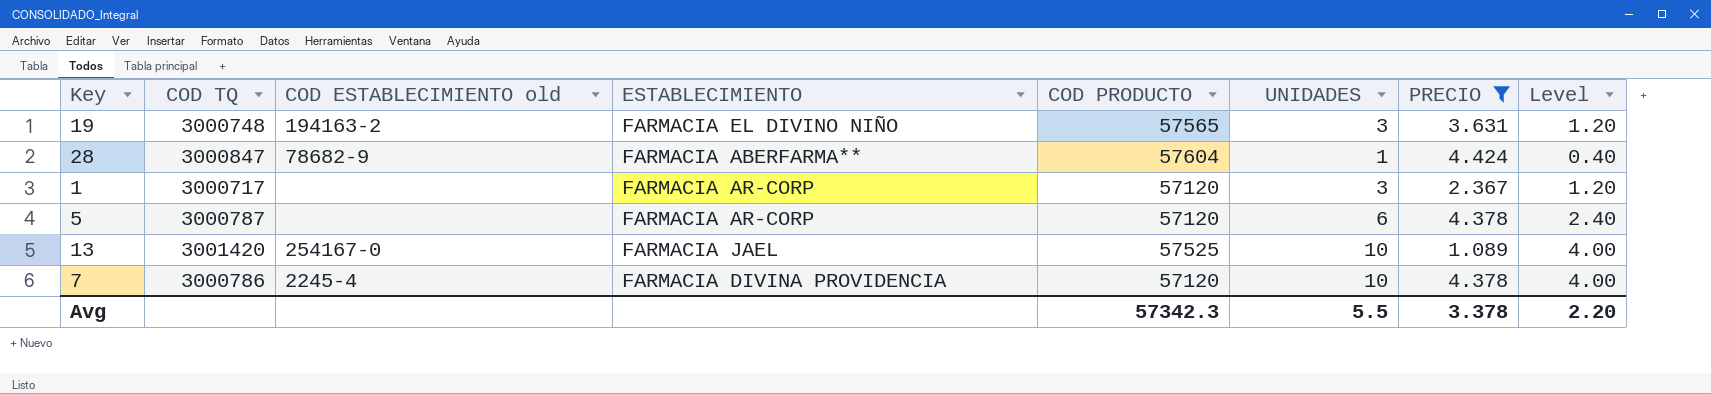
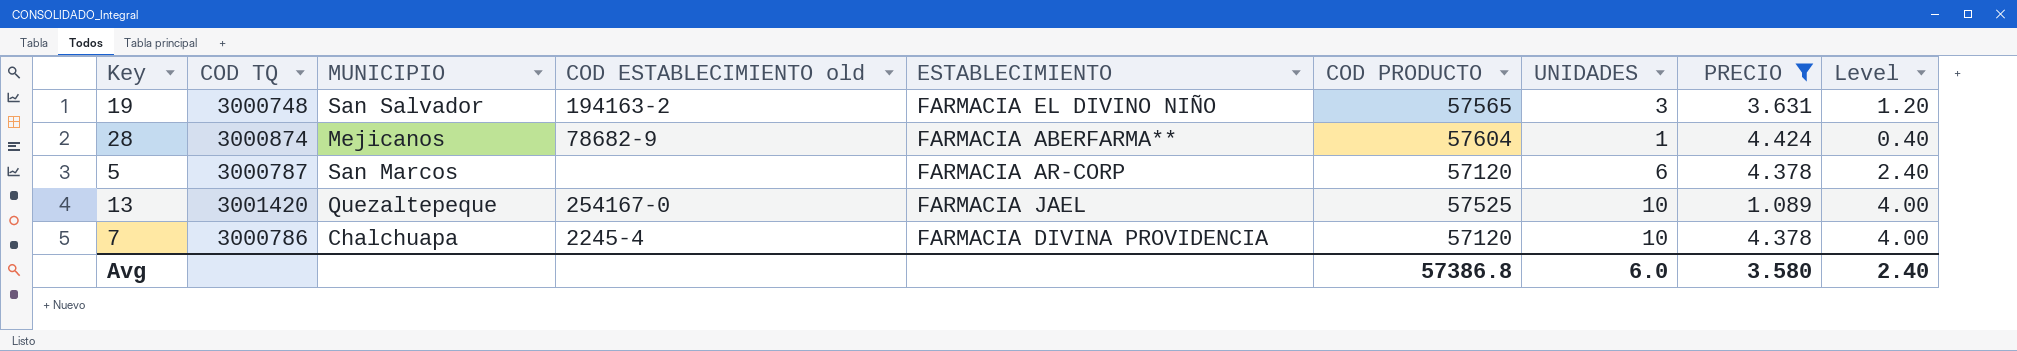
column MUNICIPIO | position: none -> 3
row 1: 3000717 | none | FARMACIA AR-CORP | 57120 | 3 | 2.367 | 1.20 -> none
28 | COD TQ: 3000847 -> 3000874
Avg | COD PRODUCTO: 57342.3 -> 57386.8
Avg | UNIDADES: 5.5 -> 6.0
Avg | PRECIO: 3.378 -> 3.580
Avg | Level: 2.20 -> 2.40

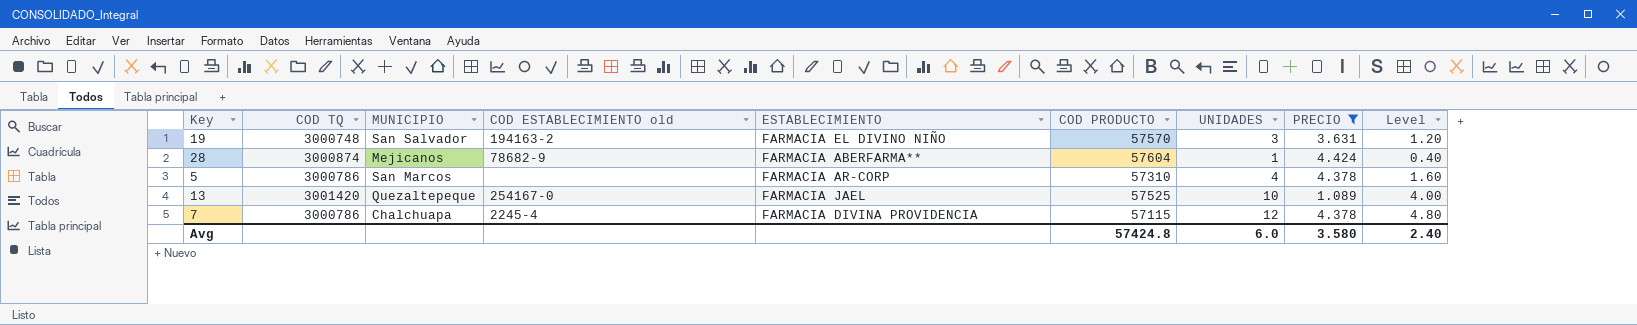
19 | COD PRODUCTO: 57565 -> 57570
5 | COD TQ: 3000787 -> 3000786
5 | COD PRODUCTO: 57120 -> 57310
5 | UNIDADES: 6 -> 4
5 | Level: 2.40 -> 1.60
7 | COD PRODUCTO: 57120 -> 57115
7 | UNIDADES: 10 -> 12
7 | Level: 4.00 -> 4.80
Avg | COD PRODUCTO: 57386.8 -> 57424.8

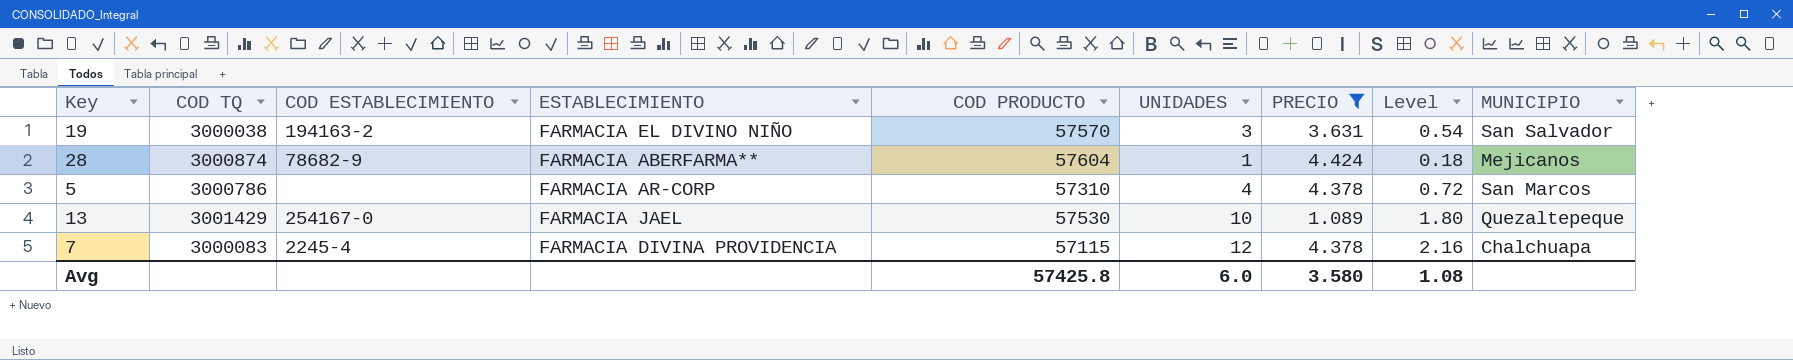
column name: COD ESTABLECIMIENTO old -> COD ESTABLECIMIENTO
column Level | formula: [UNIDADES] * 0.4 -> [UNIDADES] * 0.18
column MUNICIPIO | position: 3 -> 9
19 | COD TQ: 3000748 -> 3000038
13 | COD TQ: 3001420 -> 3001429
13 | COD PRODUCTO: 57525 -> 57530
7 | COD TQ: 3000786 -> 3000083
Avg | COD PRODUCTO: 57424.8 -> 57425.8
Avg | Level: 2.40 -> 1.08

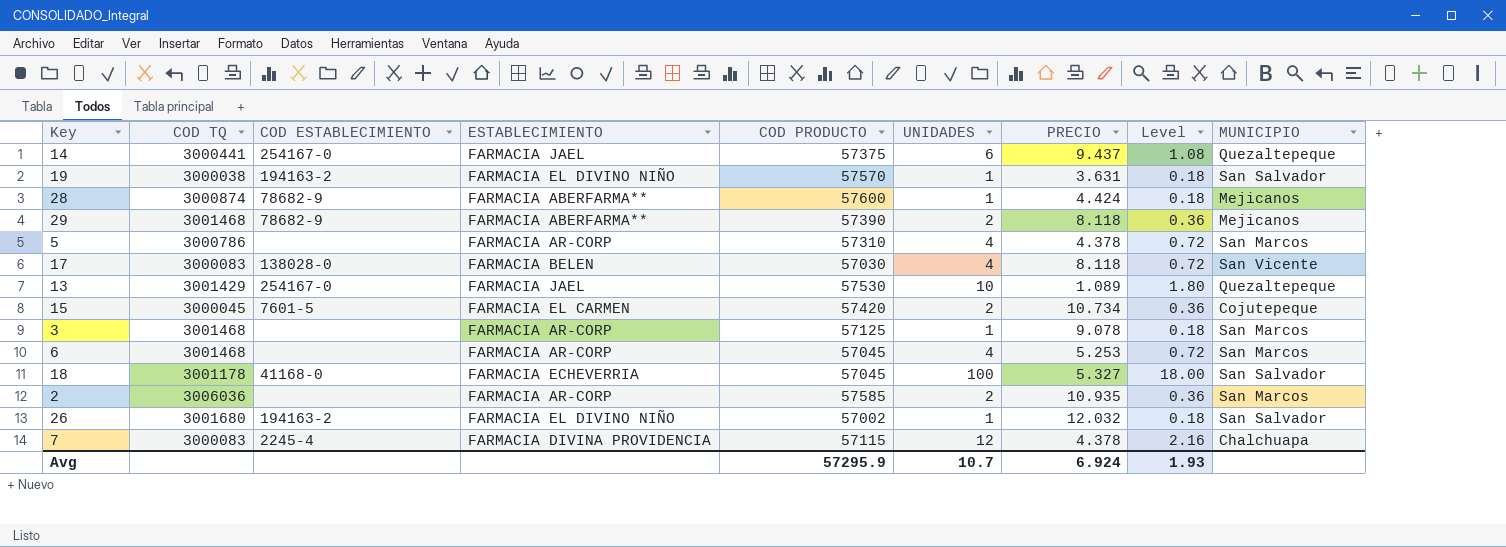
filter: PRECIO <= 4.424 -> none
19 | UNIDADES: 3 -> 1
19 | Level: 0.54 -> 0.18
28 | COD PRODUCTO: 57604 -> 57600
Avg | COD PRODUCTO: 57425.8 -> 57295.9
Avg | UNIDADES: 6.0 -> 10.7
Avg | PRECIO: 3.580 -> 6.924
Avg | Level: 1.08 -> 1.93

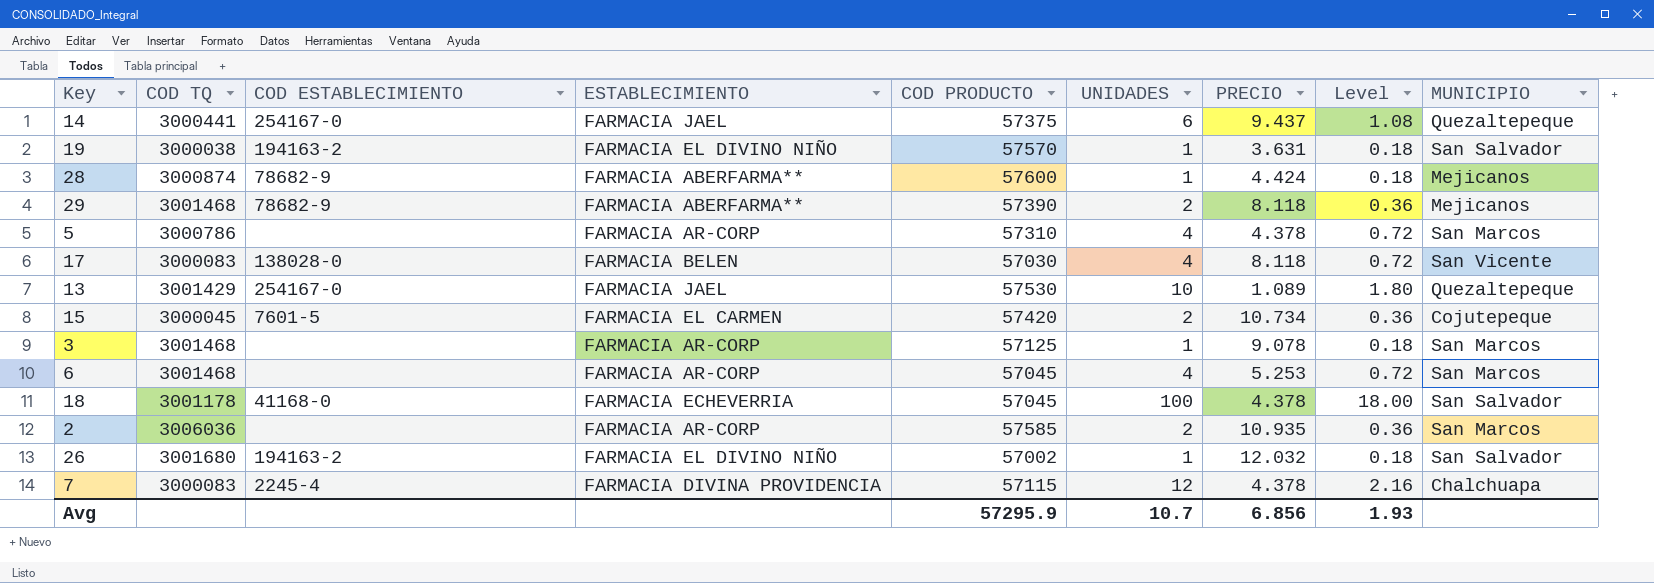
18 | PRECIO: 5.327 -> 4.378
Avg | PRECIO: 6.924 -> 6.856

